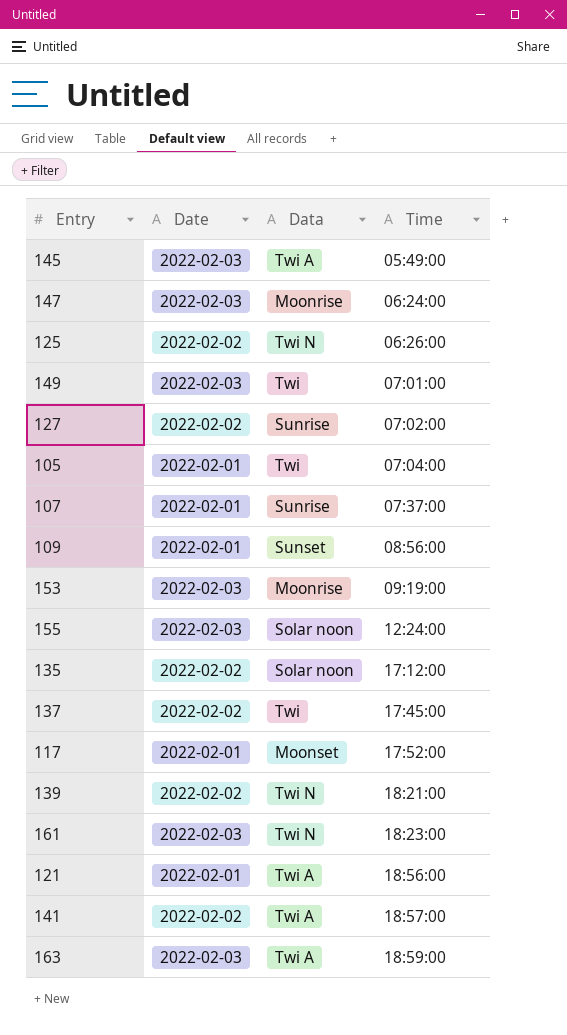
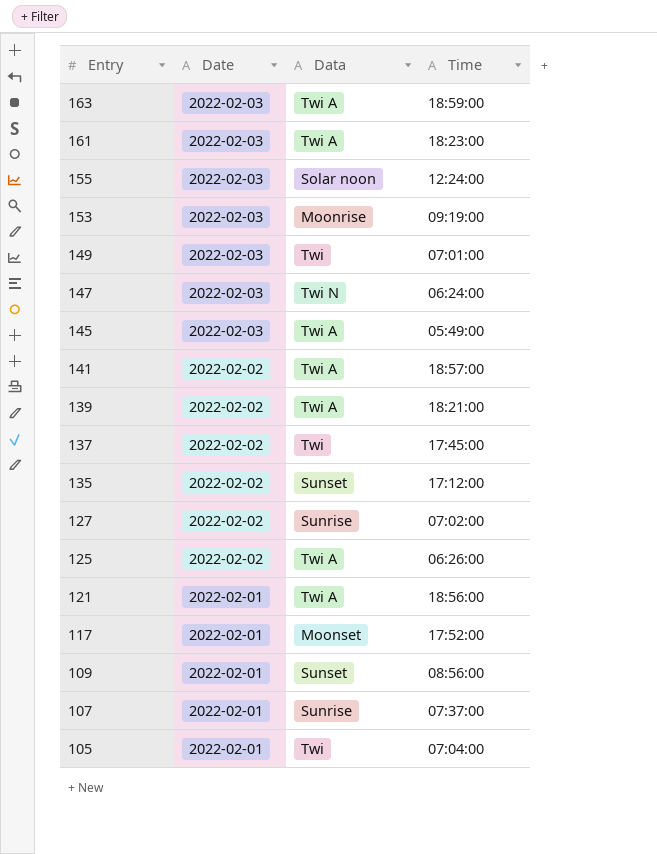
row order: Time ascending -> Entry descending
161 | Data: Twi N -> Twi A
147 | Data: Moonrise -> Twi N
139 | Data: Twi N -> Twi A
135 | Data: Solar noon -> Sunset
125 | Data: Twi N -> Twi A

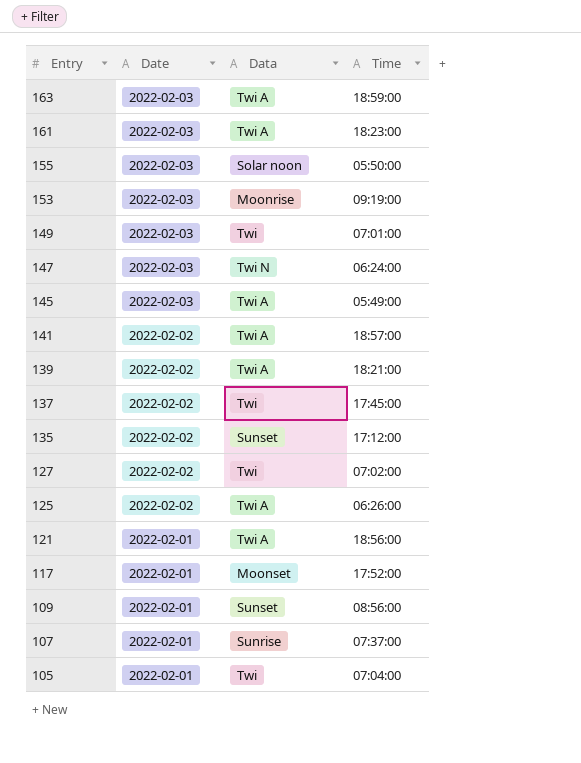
155 | Time: 12:24:00 -> 05:50:00
127 | Data: Sunrise -> Twi

